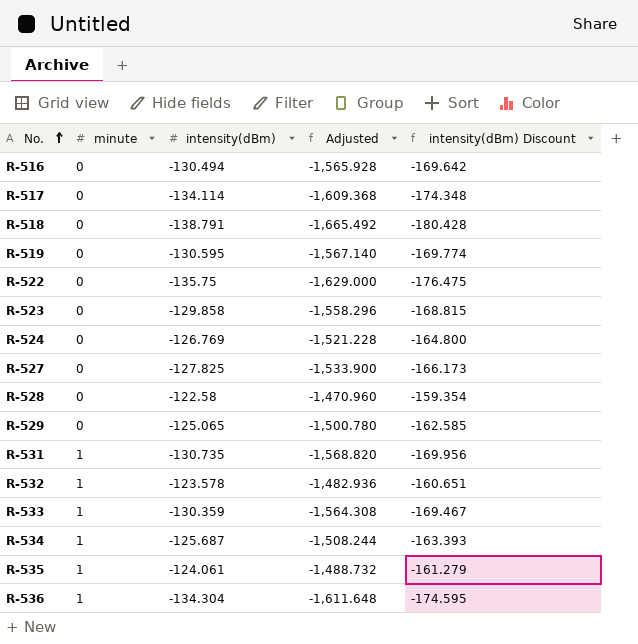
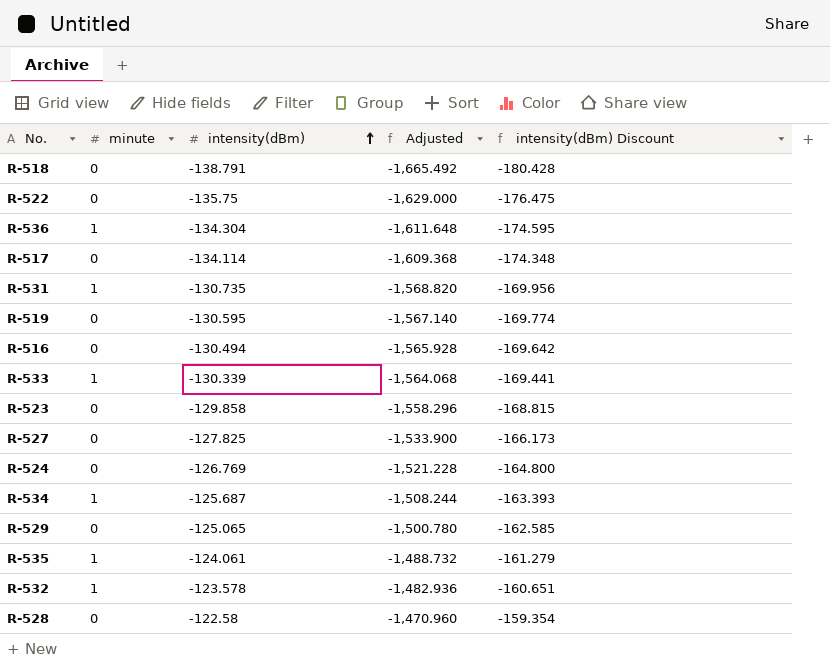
row order: No. ascending -> intensity(dBm) ascending
R-533 | intensity(dBm): -130.359 -> -130.339
R-533 | Adjusted: -1,564.308 -> -1,564.068
R-533 | intensity(dBm) Discount: -169.467 -> -169.441

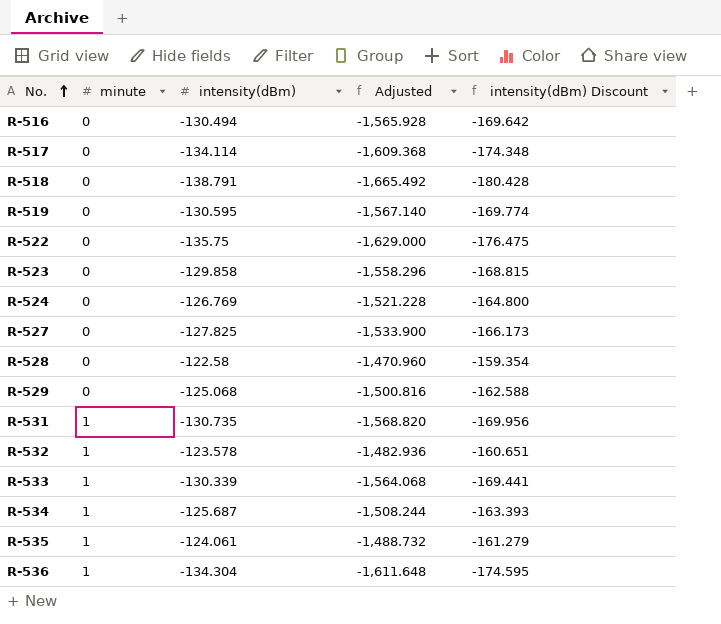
row order: intensity(dBm) ascending -> No. ascending
R-529 | intensity(dBm): -125.065 -> -125.068
R-529 | Adjusted: -1,500.780 -> -1,500.816
R-529 | intensity(dBm) Discount: -162.585 -> -162.588

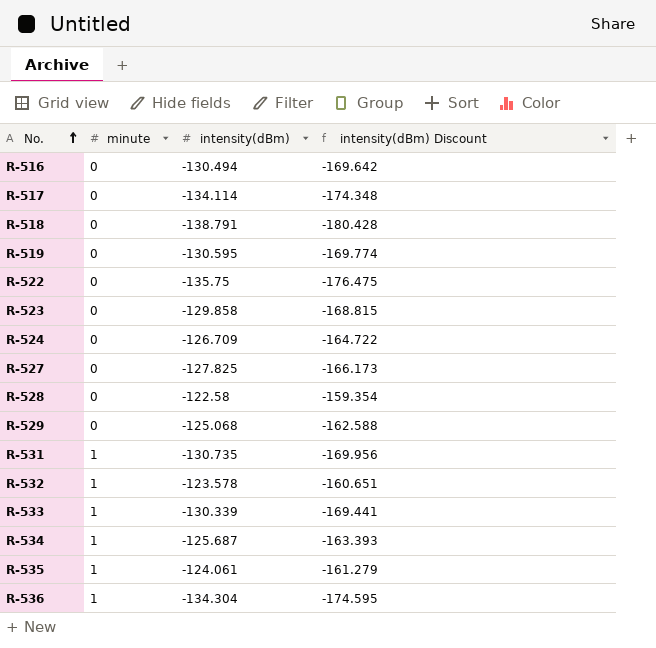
column Adjusted | formula: [intensity(dBm)] * 12 -> none
R-524 | intensity(dBm): -126.769 -> -126.709
R-524 | intensity(dBm) Discount: -164.800 -> -164.722

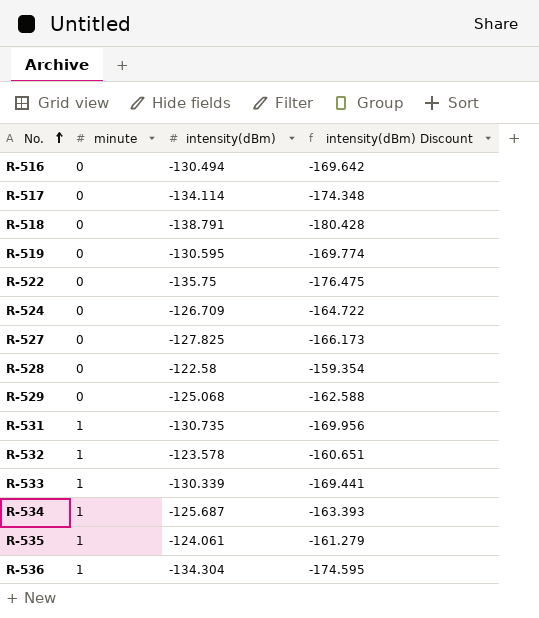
row R-523: 0 | -129.858 | -168.815 -> none

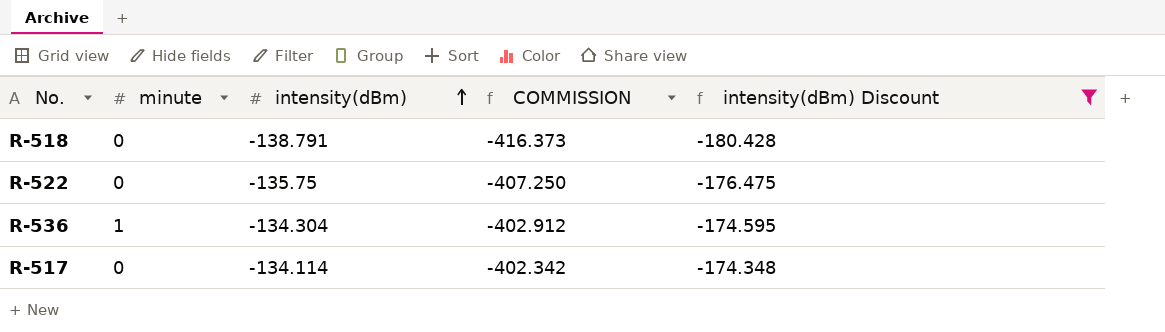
filter: none -> intensity(dBm) Discount <= -174.348
row order: No. ascending -> intensity(dBm) ascending
column COMMISSION | formula: none -> [intensity(dBm)] * 3

